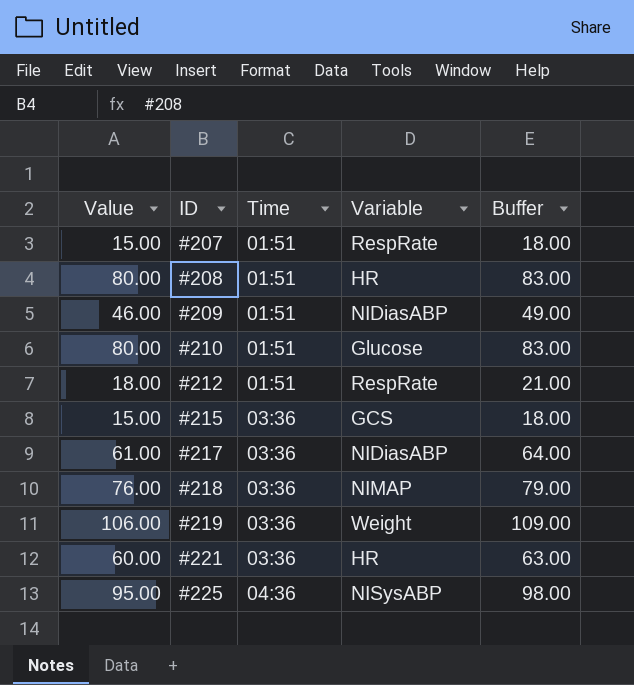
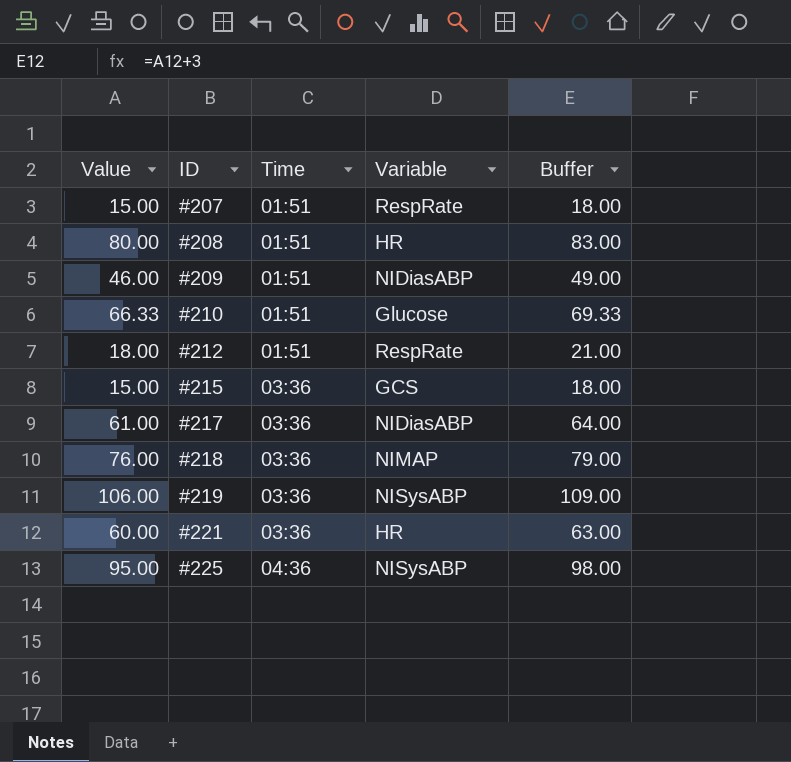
#210 | Value: 80.00 -> 66.33
#210 | Buffer: 83.00 -> 69.33
#219 | Variable: Weight -> NISysABP

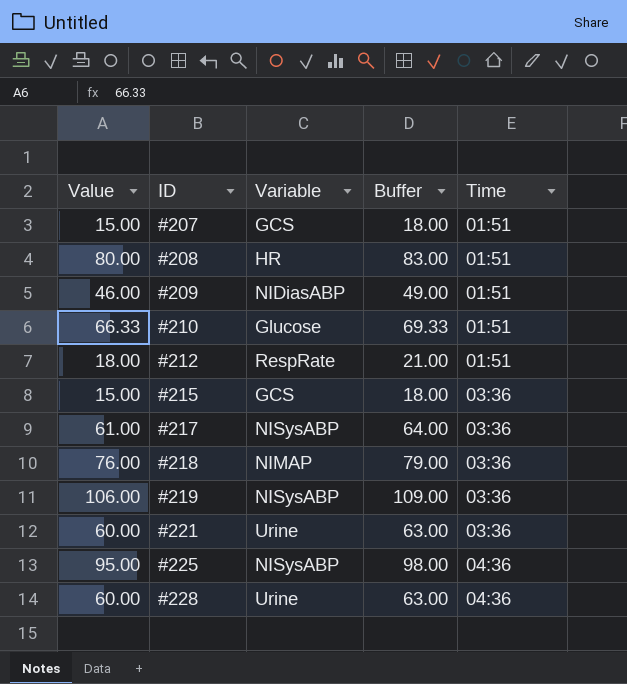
column Time | position: 3 -> 5
#207 | Variable: RespRate -> GCS
#217 | Variable: NIDiasABP -> NISysABP
#221 | Variable: HR -> Urine
row #228: none -> 60.00 | Urine | 63.00 | 04:36

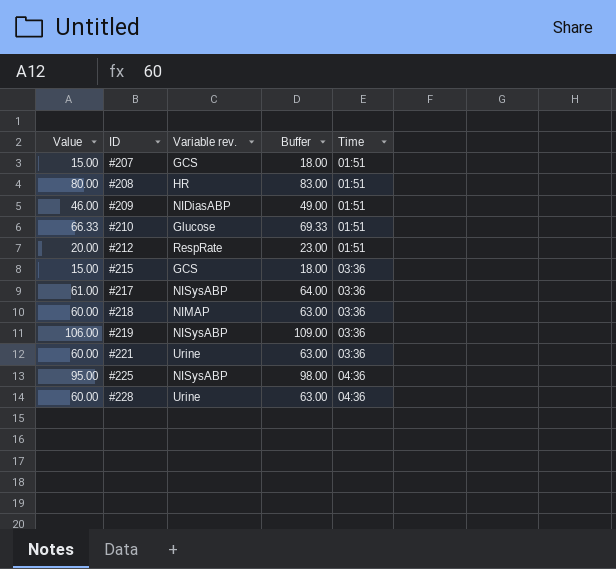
column name: Variable -> Variable rev.
#212 | Value: 18.00 -> 20.00
#212 | Buffer: 21.00 -> 23.00
#218 | Value: 76.00 -> 60.00
#218 | Buffer: 79.00 -> 63.00

